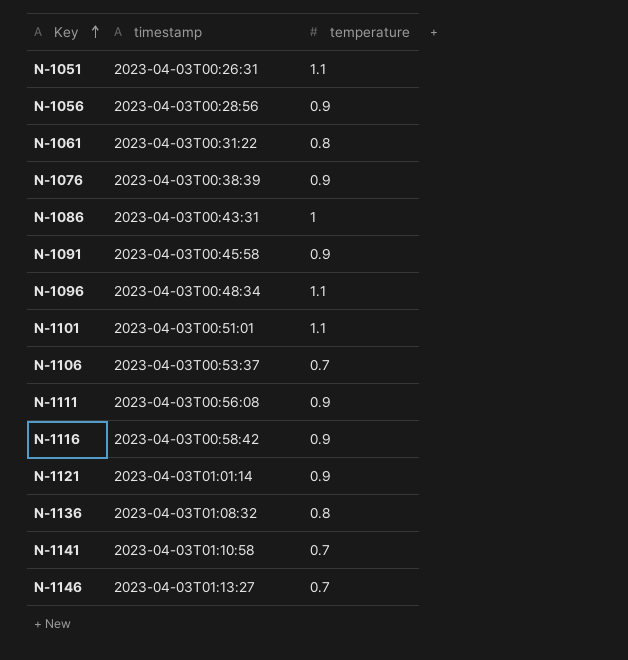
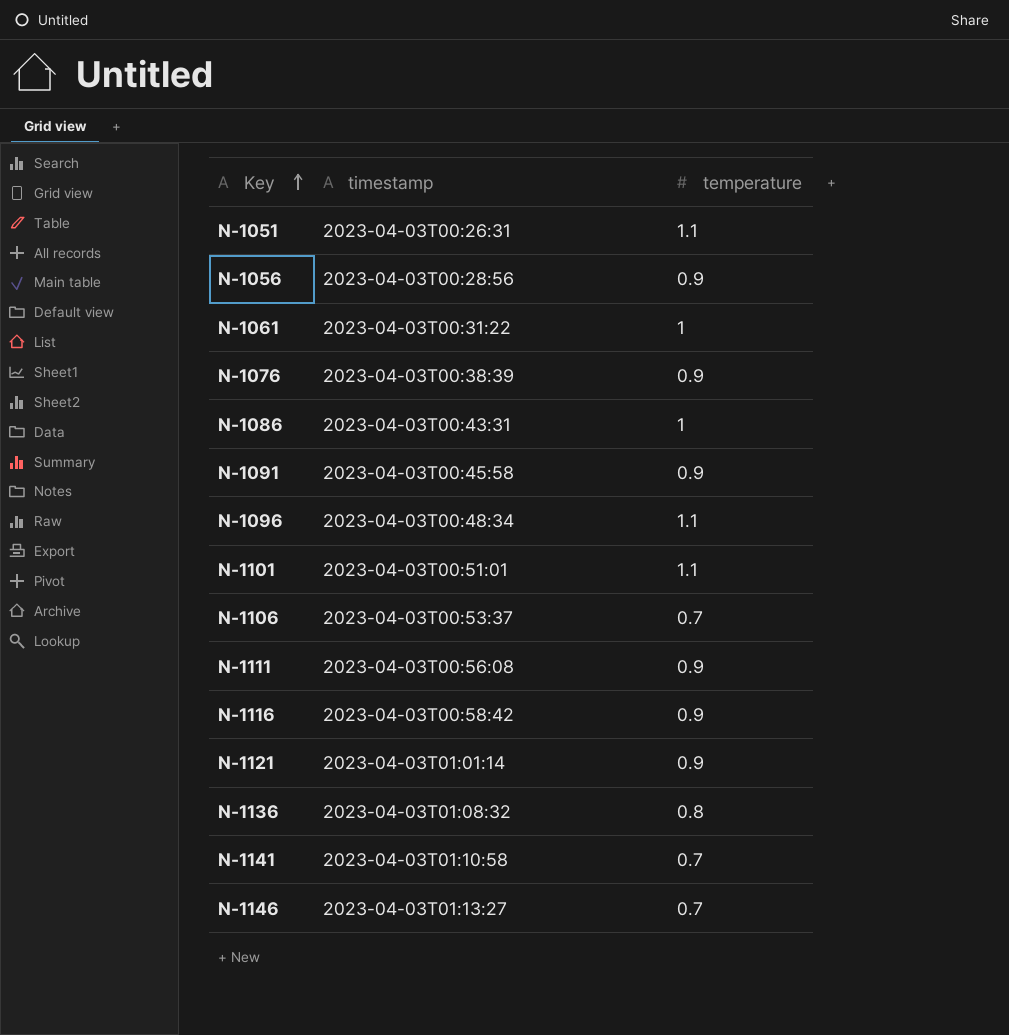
N-1061 | temperature: 0.8 -> 1

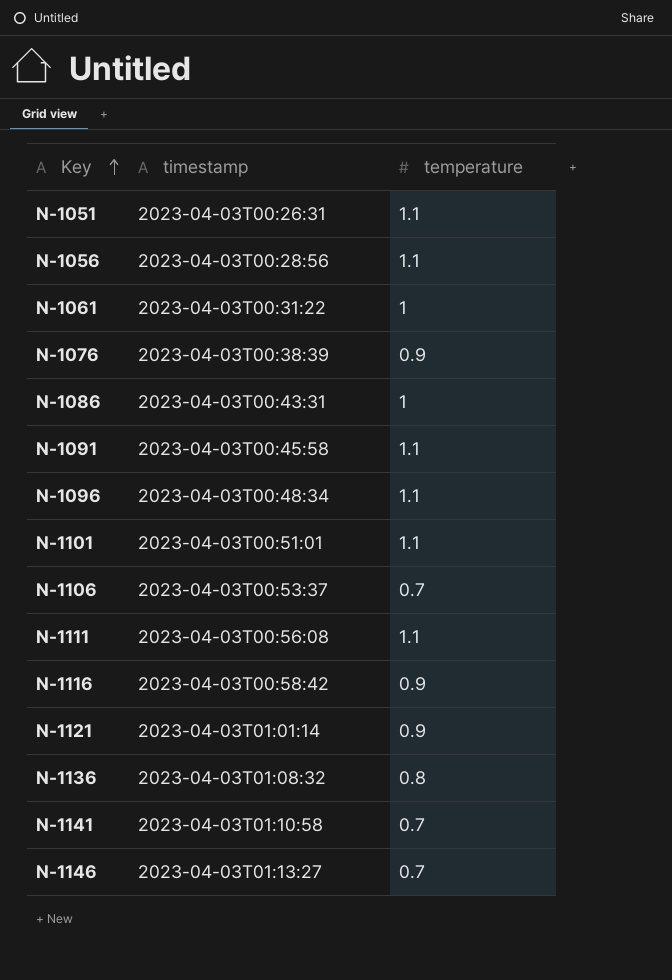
N-1056 | temperature: 0.9 -> 1.1
N-1091 | temperature: 0.9 -> 1.1
N-1111 | temperature: 0.9 -> 1.1

